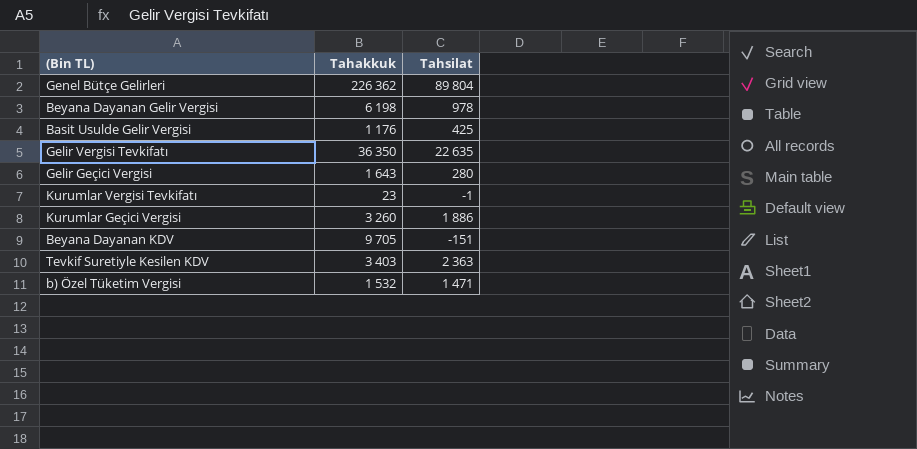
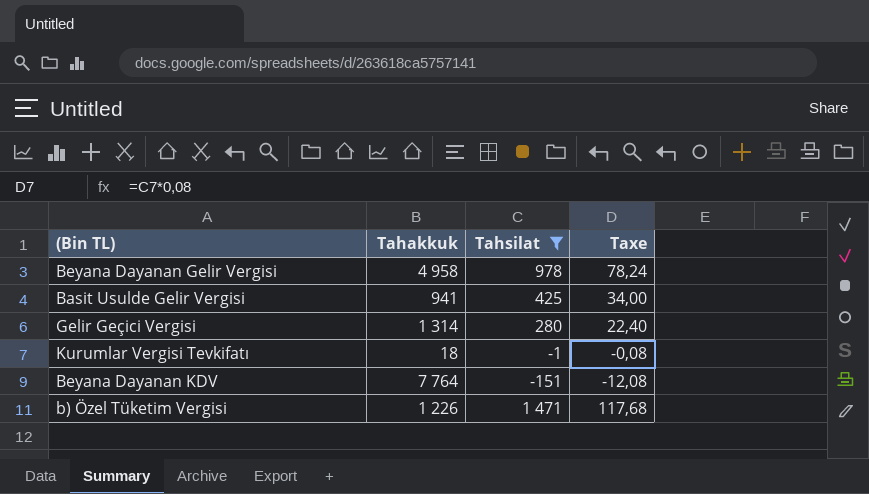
filter: none -> Tahsilat <= 1 471
column Taxe | formula: none -> [Tahsilat] * 0,08
Beyana Dayanan Gelir Vergisi | Tahakkuk: 6 198 -> 4 958
Basit Usulde Gelir Vergisi | Tahakkuk: 1 176 -> 941
Gelir Geçici Vergisi | Tahakkuk: 1 643 -> 1 314
Kurumlar Vergisi Tevkifatı | Tahakkuk: 23 -> 18
Beyana Dayanan KDV | Tahakkuk: 9 705 -> 7 764
b) Özel Tüketim Vergisi | Tahakkuk: 1 532 -> 1 226

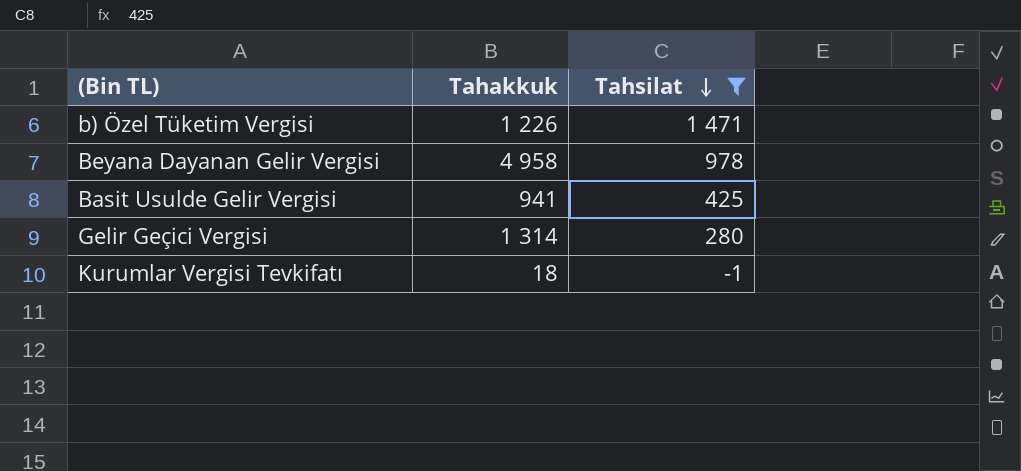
row order: none -> Tahsilat descending
column Taxe | formula: [Tahsilat] * 0,08 -> none
row Beyana Dayanan KDV: 7 764 | -151 | -12,08 -> none

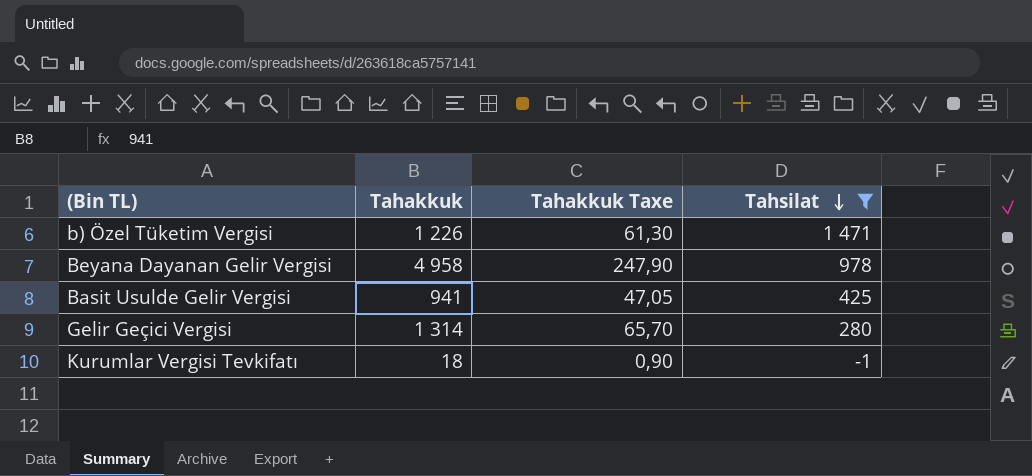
column Tahakkuk Taxe | formula: none -> [Tahakkuk] * 0,05

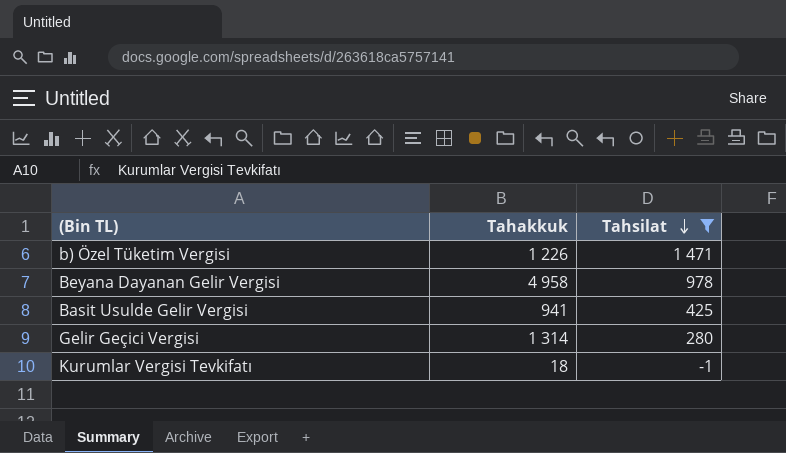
column Tahakkuk Taxe | formula: [Tahakkuk] * 0,05 -> none

